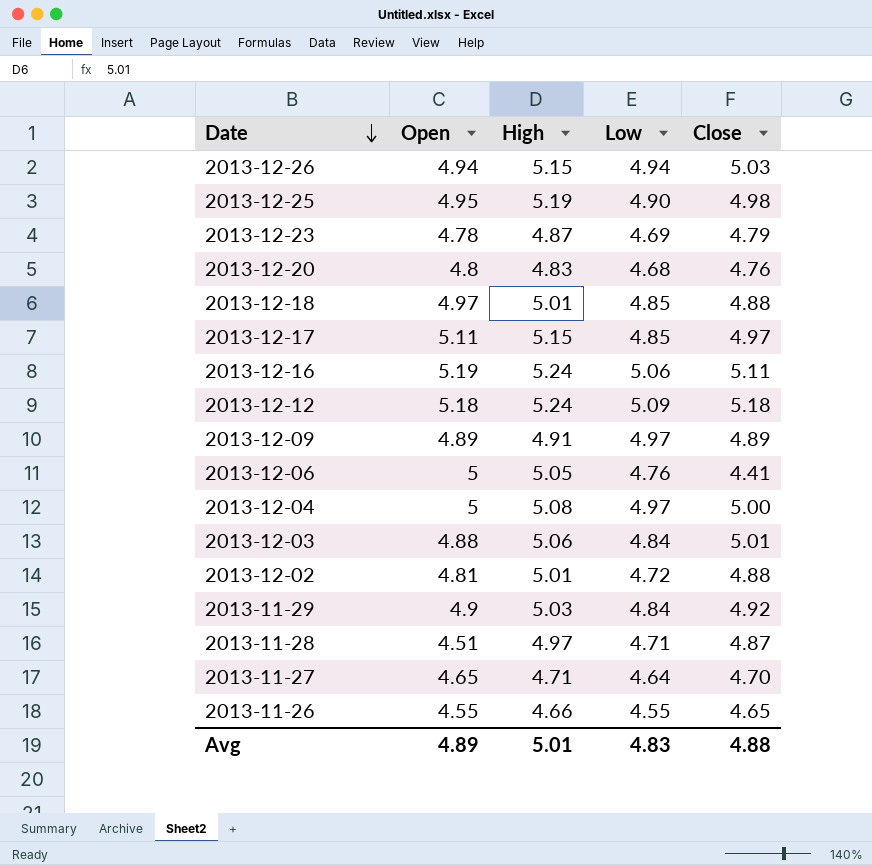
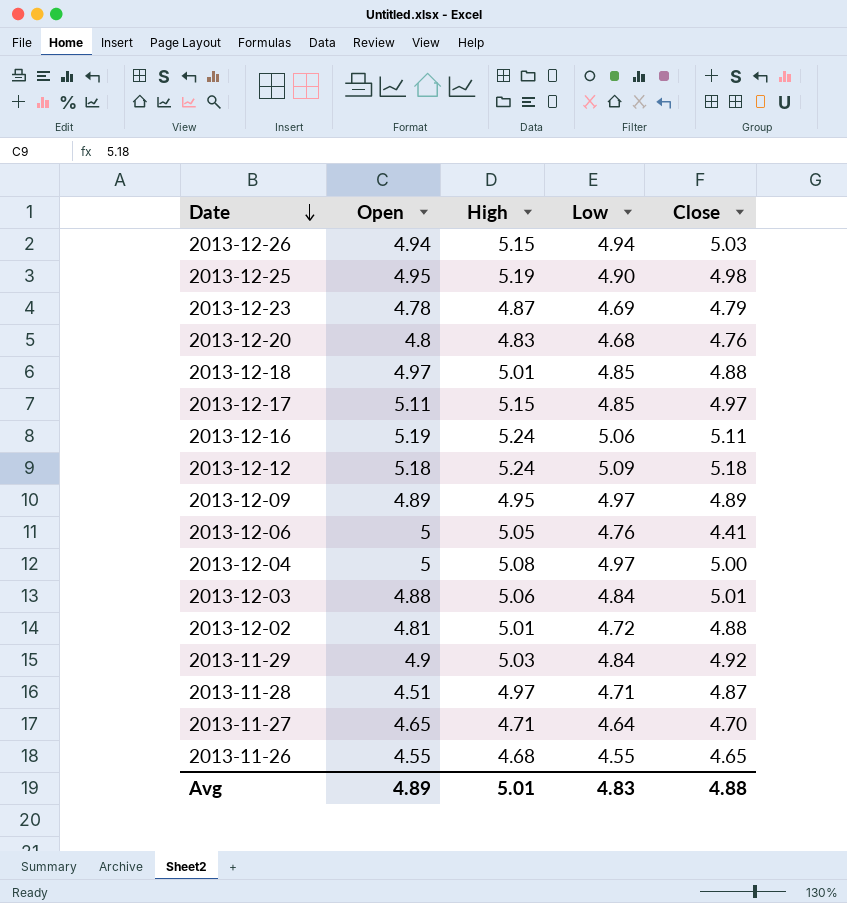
2013-12-09 | High: 4.91 -> 4.95
2013-11-26 | High: 4.66 -> 4.68

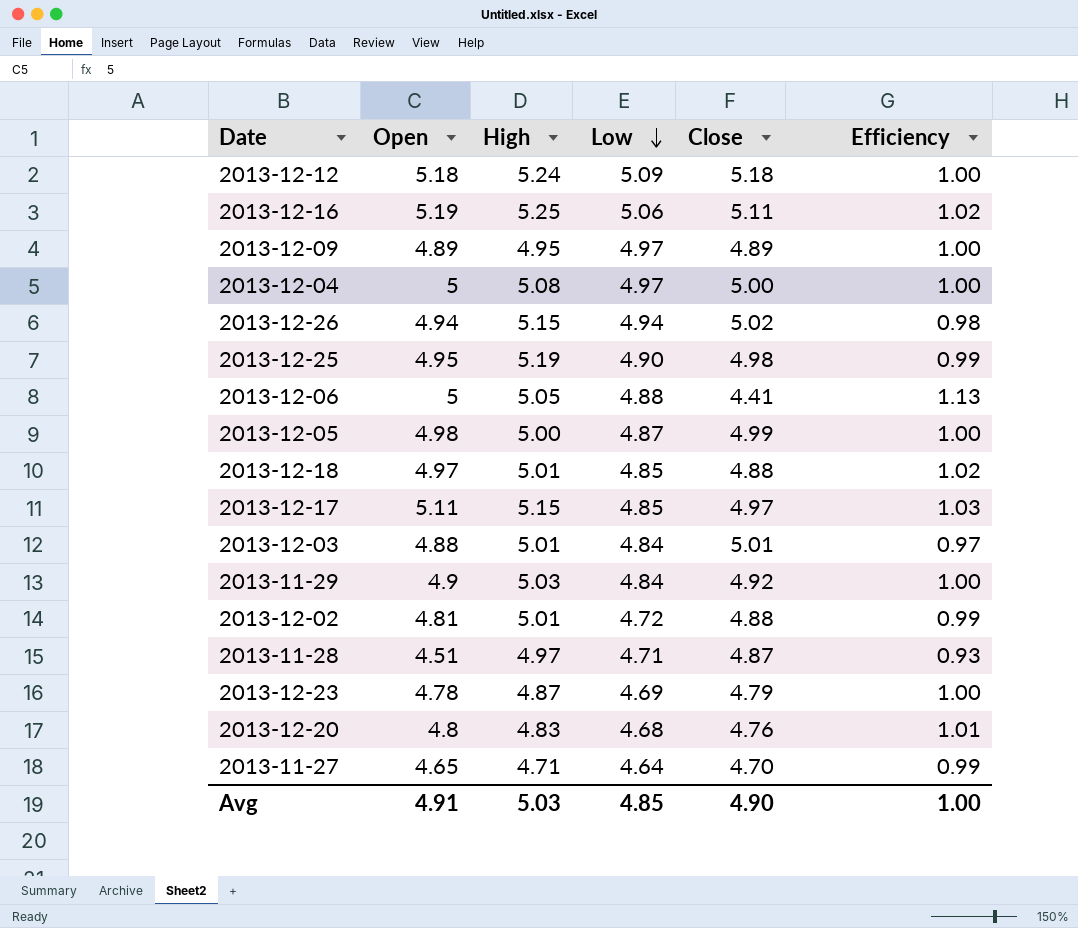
row order: Date descending -> Low descending
column Efficiency | formula: none -> [Open] / [Close]
row 2013-11-26: 4.55 | 4.68 | 4.55 | 4.65 -> none
2013-12-16 | High: 5.24 -> 5.25
2013-12-26 | Close: 5.03 -> 5.02
2013-12-06 | Low: 4.76 -> 4.88
row 2013-12-05: none -> 4.98 | 5.00 | 4.87 | 4.99 | 1.00
2013-12-03 | High: 5.06 -> 5.01
Avg | Open: 4.89 -> 4.91
Avg | High: 5.01 -> 5.03
Avg | Low: 4.83 -> 4.85
Avg | Close: 4.88 -> 4.90

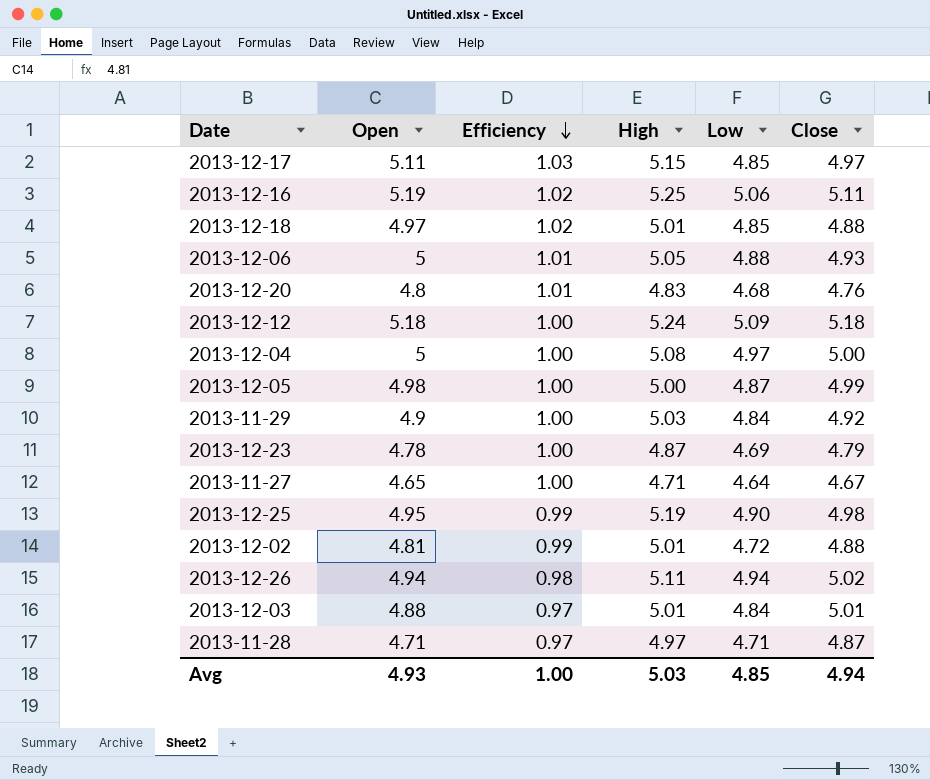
row order: Low descending -> Efficiency descending
column Efficiency | position: 6 -> 3
row 2013-12-09: 4.89 | 4.95 | 4.97 | 4.89 | 1.00 -> none
2013-12-06 | Efficiency: 1.13 -> 1.01
2013-12-06 | Close: 4.41 -> 4.93
2013-11-27 | Efficiency: 0.99 -> 1.00
2013-11-27 | Close: 4.70 -> 4.67
2013-12-26 | High: 5.15 -> 5.11
2013-11-28 | Open: 4.51 -> 4.71
2013-11-28 | Efficiency: 0.93 -> 0.97
Avg | Open: 4.91 -> 4.93
Avg | Close: 4.90 -> 4.94

